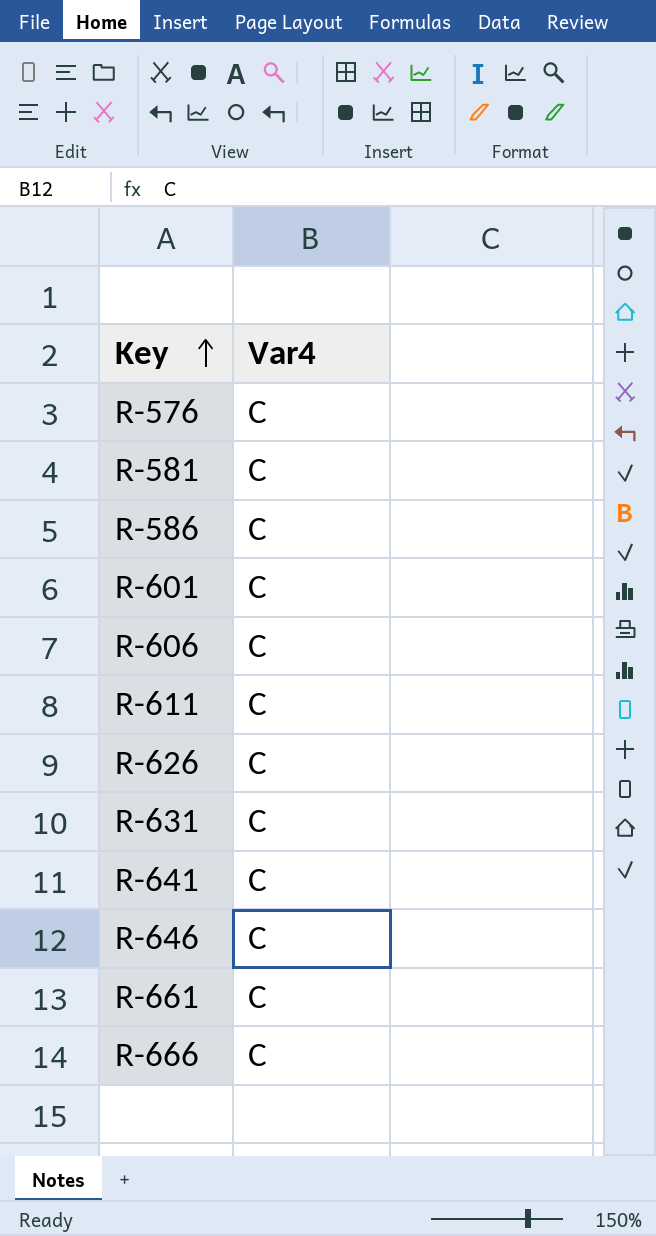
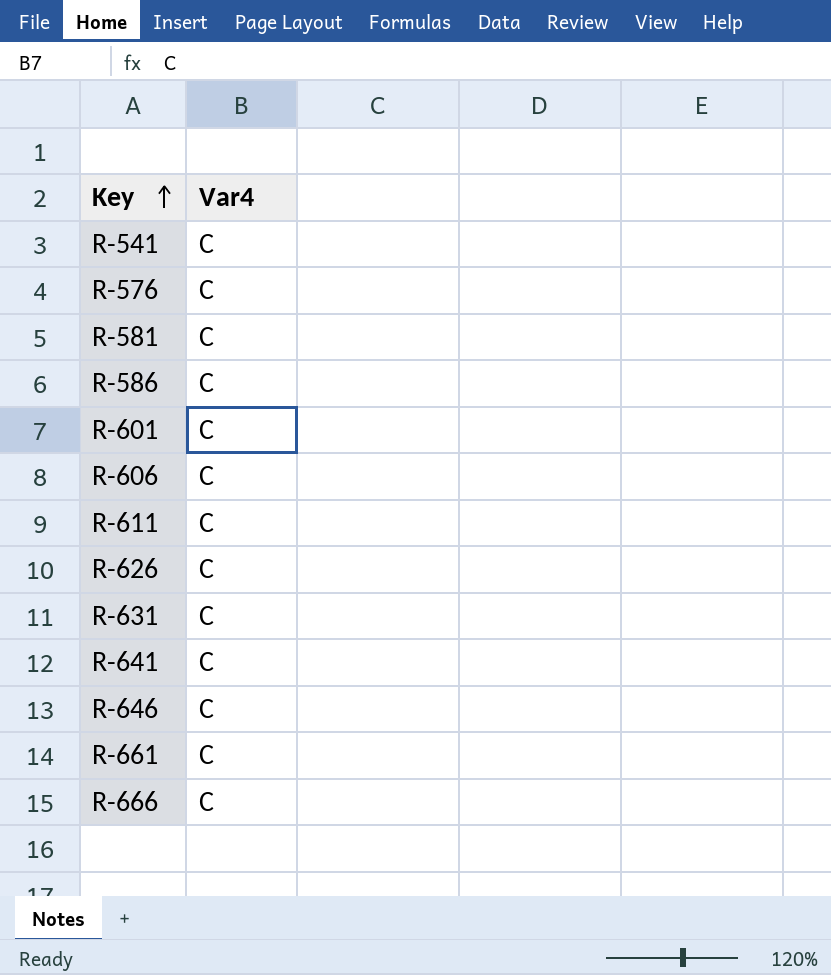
row R-541: none -> C

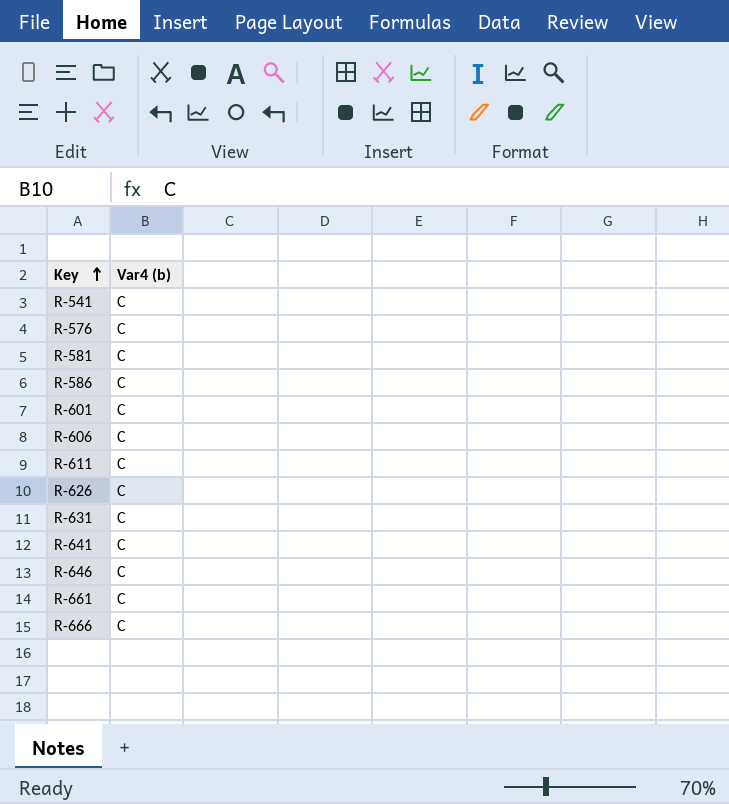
column name: Var4 -> Var4 (b)

